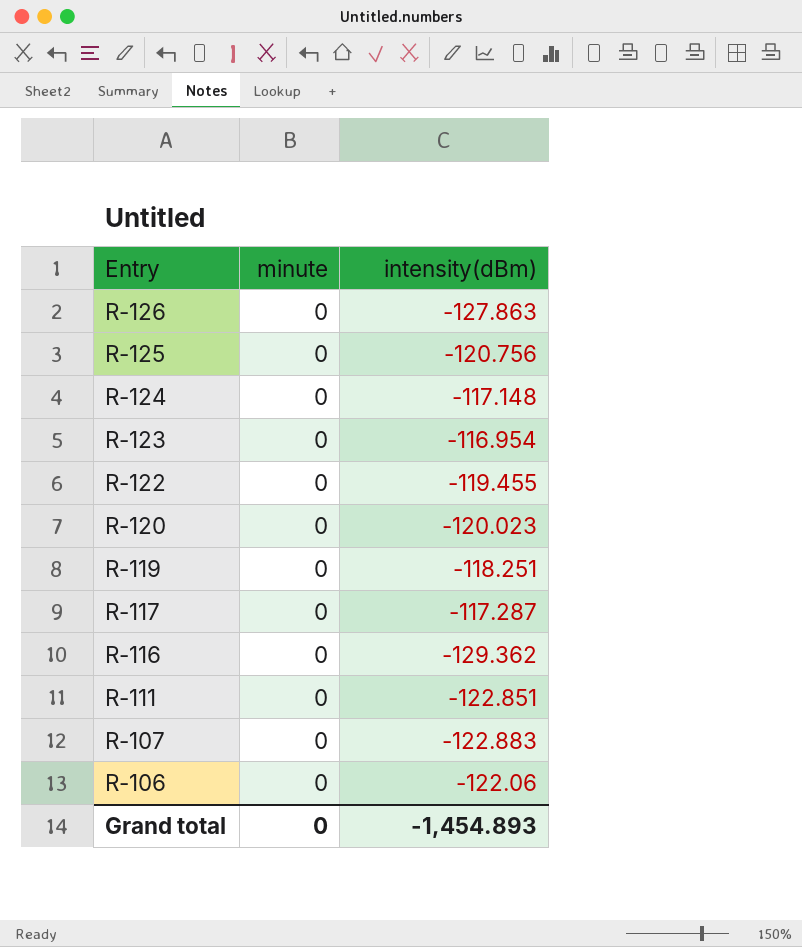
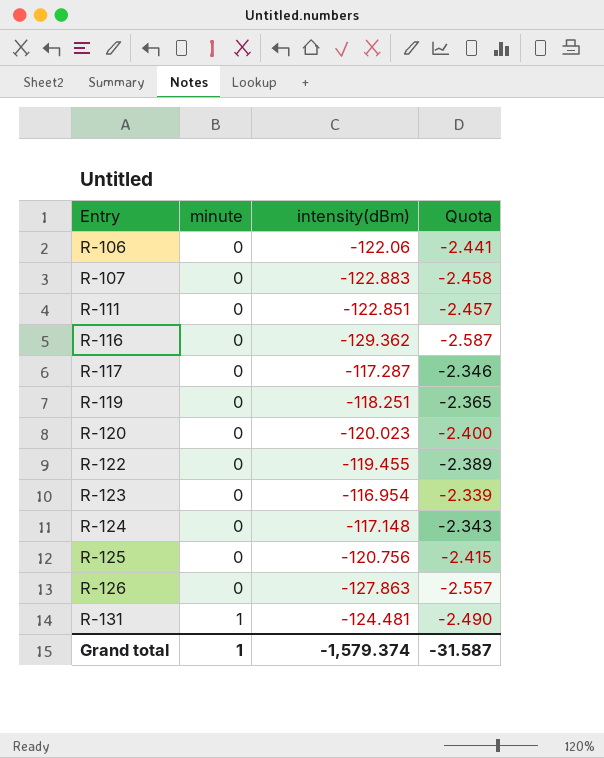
row order: Entry descending -> Entry ascending
column Quota | formula: none -> [intensity(dBm)] * 0.02
row R-131: none -> 1 | -124.481 | -2.490
Grand total | minute: 0 -> 1
Grand total | intensity(dBm): -1,454.893 -> -1,579.374

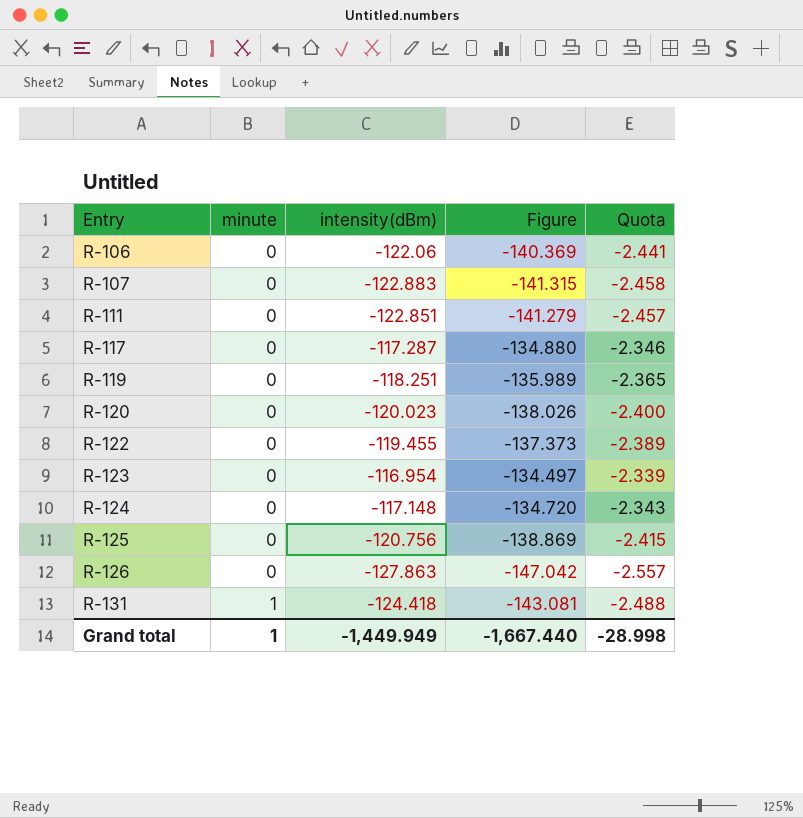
column Figure | formula: none -> [intensity(dBm)] * 1.15
row R-116: 0 | -129.362 | -2.587 -> none
R-131 | intensity(dBm): -124.481 -> -124.418
R-131 | Quota: -2.490 -> -2.488
Grand total | intensity(dBm): -1,579.374 -> -1,449.949
Grand total | Quota: -31.587 -> -28.998

